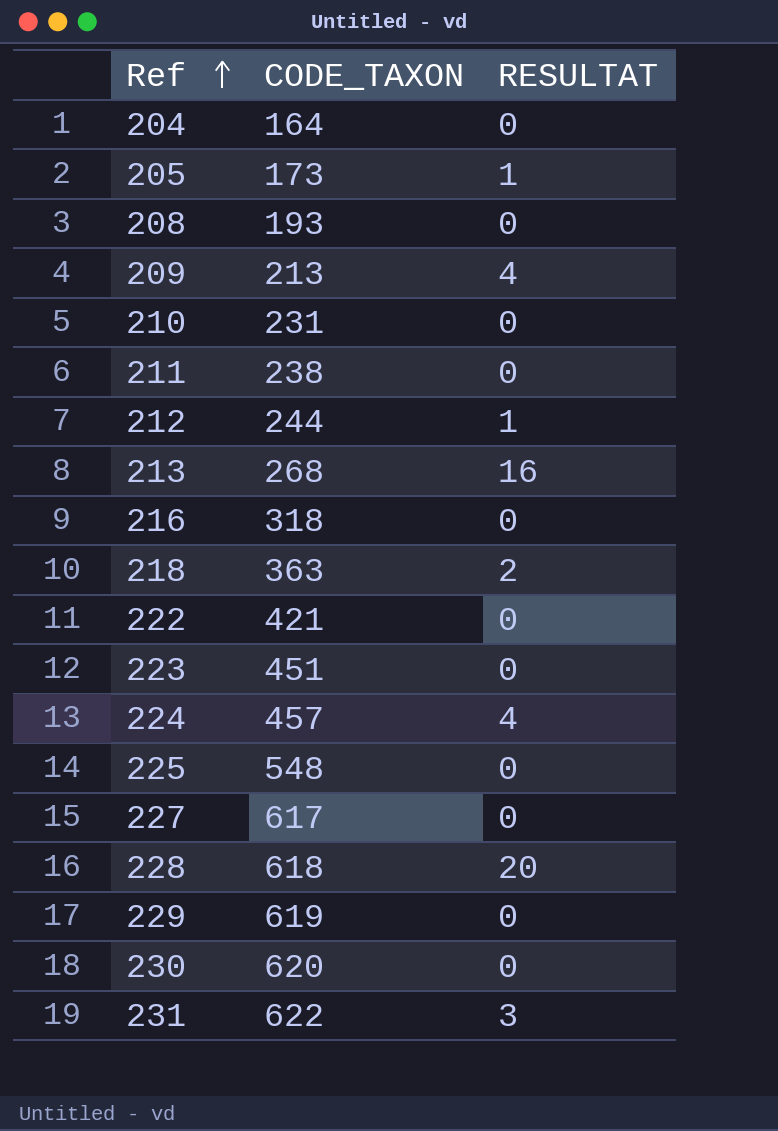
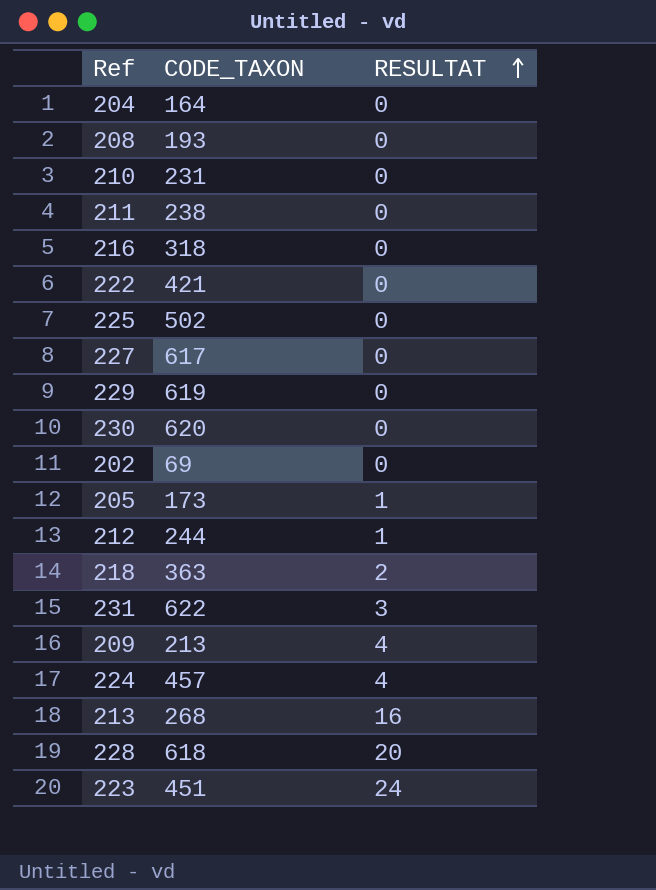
row order: Ref ascending -> RESULTAT ascending
225 | CODE_TAXON: 548 -> 502
row 202: none -> 69 | 0
223 | RESULTAT: 0 -> 24

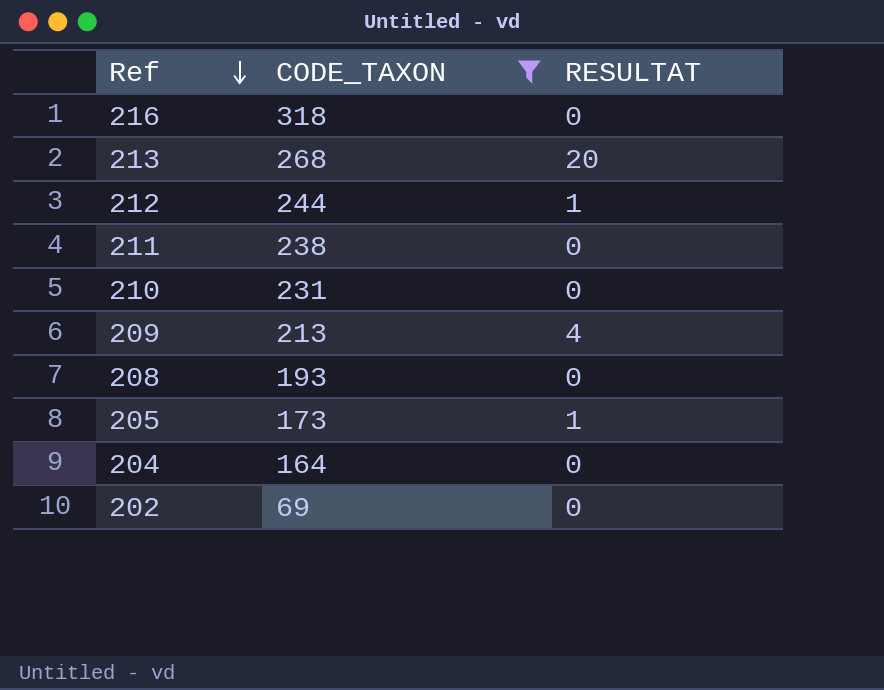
filter: none -> CODE_TAXON <= 318
row order: RESULTAT ascending -> Ref descending
213 | RESULTAT: 16 -> 20

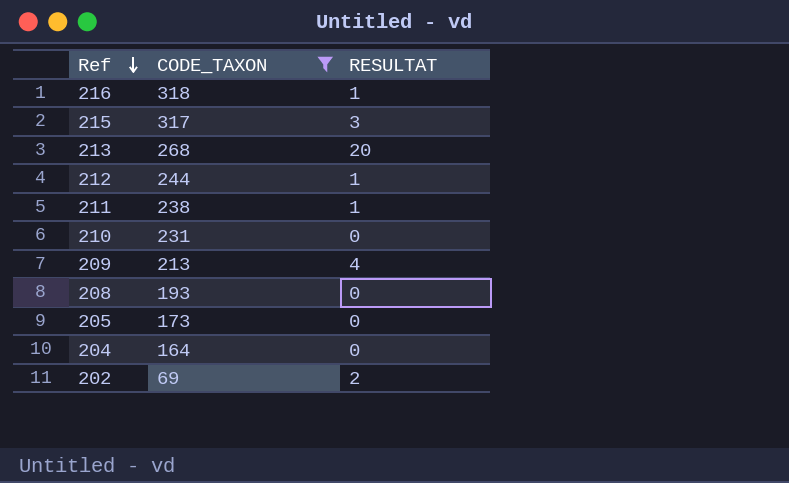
216 | RESULTAT: 0 -> 1
row 215: none -> 317 | 3
211 | RESULTAT: 0 -> 1
205 | RESULTAT: 1 -> 0
202 | RESULTAT: 0 -> 2

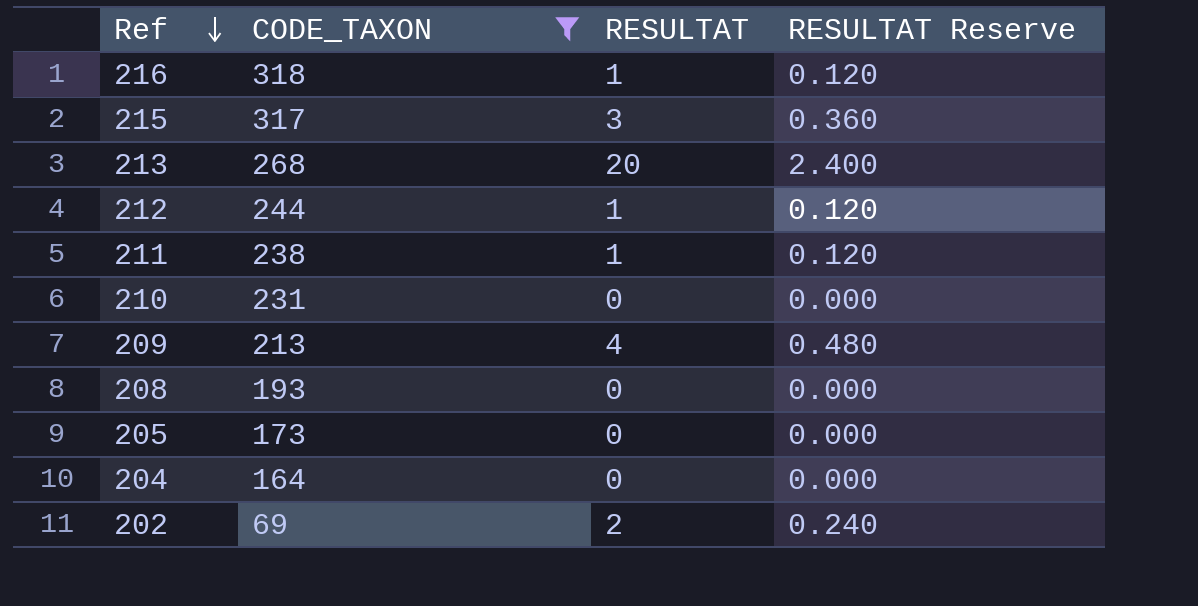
column RESULTAT Reserve | formula: none -> [RESULTAT] * 0.12

